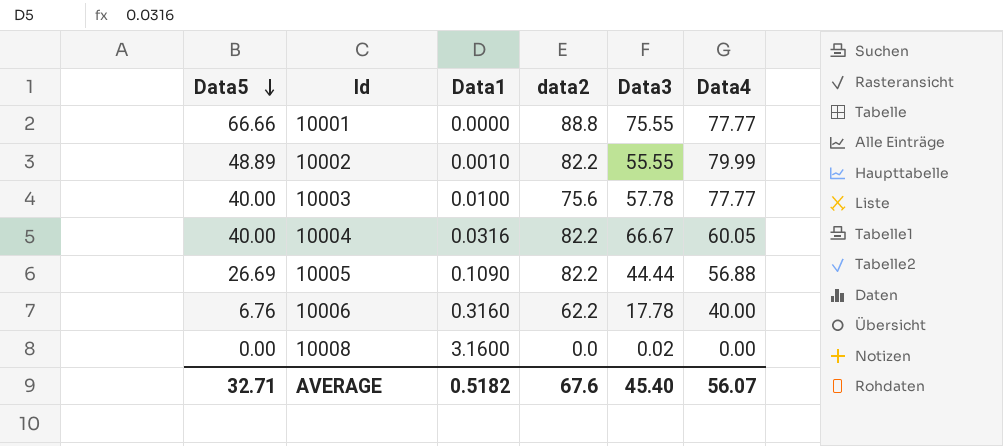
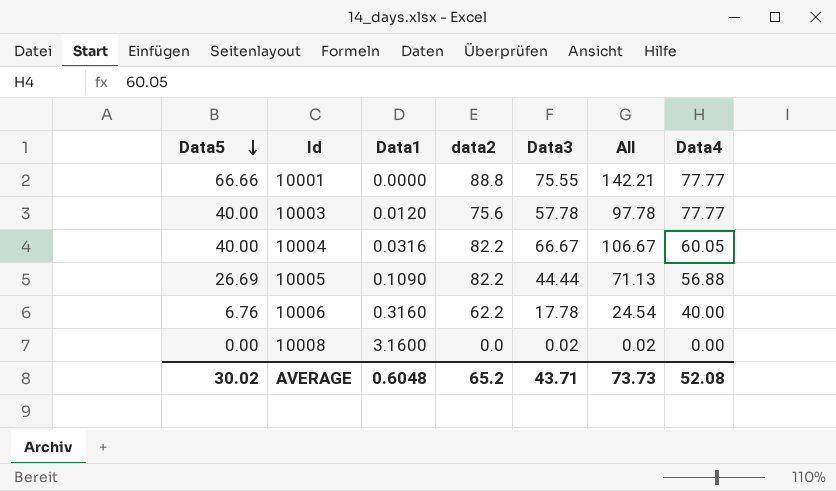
column All | formula: none -> [Data5] + [Data3]
row 10002: 48.89 | 0.0010 | 82.2 | 55.55 | 79.99 -> none
10003 | Data1: 0.0100 -> 0.0120
AVERAGE | Data5: 32.71 -> 30.02
AVERAGE | Data1: 0.5182 -> 0.6048
AVERAGE | data2: 67.6 -> 65.2
AVERAGE | Data3: 45.40 -> 43.71
AVERAGE | Data4: 56.07 -> 52.08

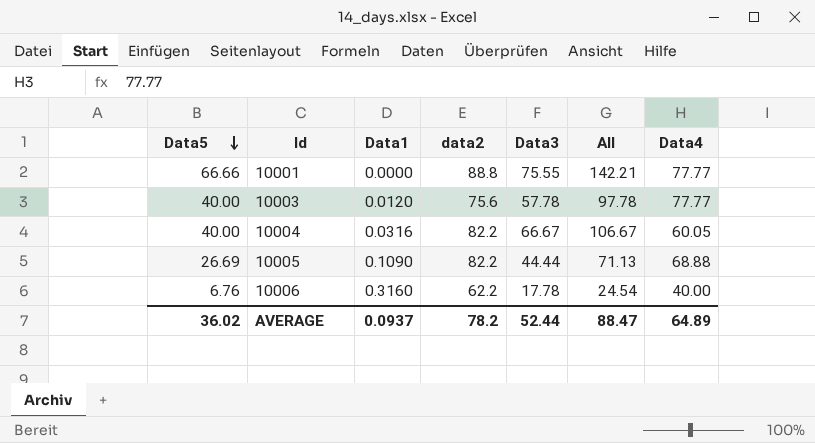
row 10008: 0.00 | 3.1600 | 0.0 | 0.02 | 0.02 | 0.00 -> none
10005 | Data4: 56.88 -> 68.88
AVERAGE | Data5: 30.02 -> 36.02
AVERAGE | Data1: 0.6048 -> 0.0937
AVERAGE | data2: 65.2 -> 78.2
AVERAGE | Data3: 43.71 -> 52.44
AVERAGE | All: 73.73 -> 88.47
AVERAGE | Data4: 52.08 -> 64.89

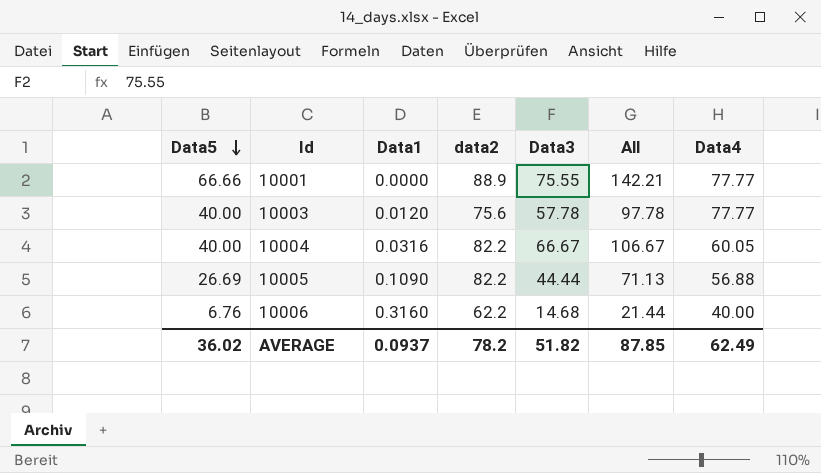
10001 | data2: 88.8 -> 88.9
10005 | Data4: 68.88 -> 56.88
10006 | Data3: 17.78 -> 14.68
10006 | All: 24.54 -> 21.44
AVERAGE | Data3: 52.44 -> 51.82
AVERAGE | All: 88.47 -> 87.85
AVERAGE | Data4: 64.89 -> 62.49

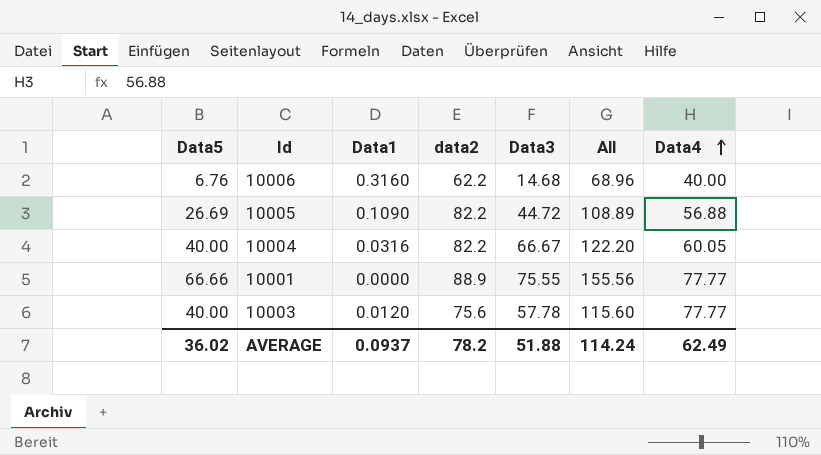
row order: Data5 descending -> Data4 ascending
column All | formula: [Data5] + [Data3] -> [Data5] + [data2]
10005 | Data3: 44.44 -> 44.72
AVERAGE | Data3: 51.82 -> 51.88
AVERAGE | All: 87.85 -> 114.24

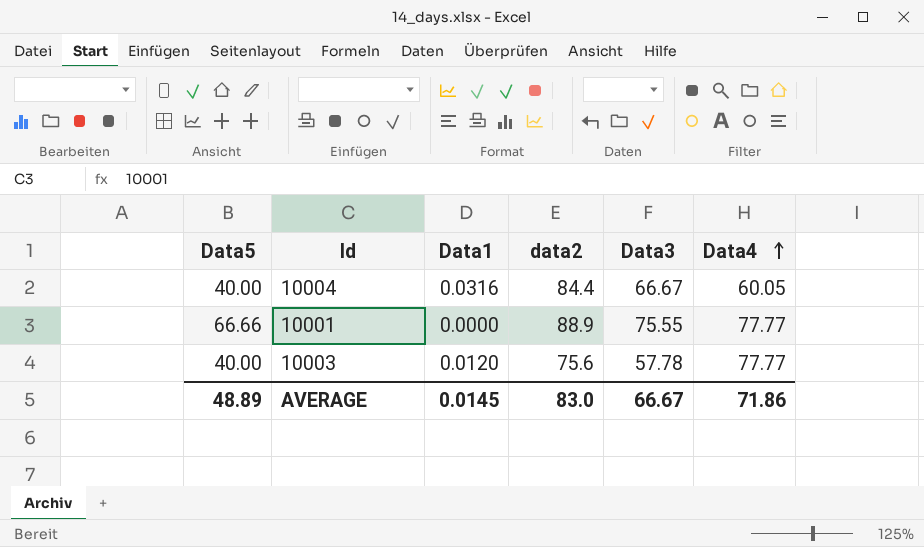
column All | formula: [Data5] + [data2] -> none
row 10006: 6.76 | 0.3160 | 62.2 | 14.68 | 68.96 | 40.00 -> none
row 10005: 26.69 | 0.1090 | 82.2 | 44.72 | 108.89 | 56.88 -> none
10004 | data2: 82.2 -> 84.4
AVERAGE | Data5: 36.02 -> 48.89
AVERAGE | Data1: 0.0937 -> 0.0145
AVERAGE | data2: 78.2 -> 83.0
AVERAGE | Data3: 51.88 -> 66.67
AVERAGE | Data4: 62.49 -> 71.86

